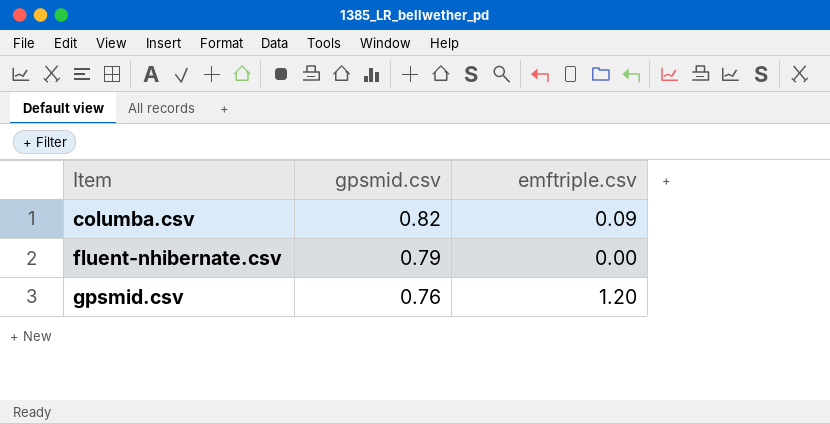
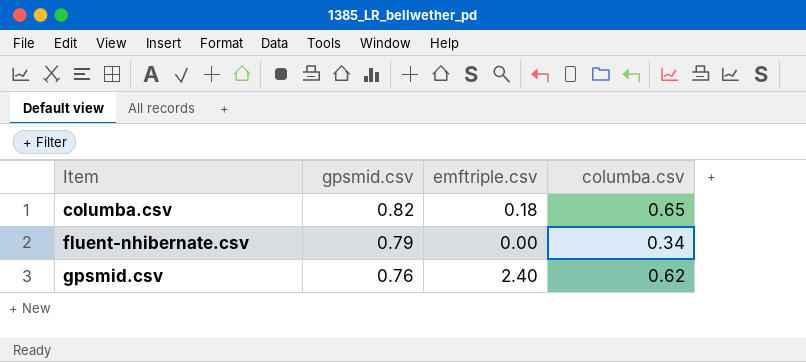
column columba.csv | position: none -> 4
columba.csv | emftriple.csv: 0.09 -> 0.18
gpsmid.csv | emftriple.csv: 1.20 -> 2.40

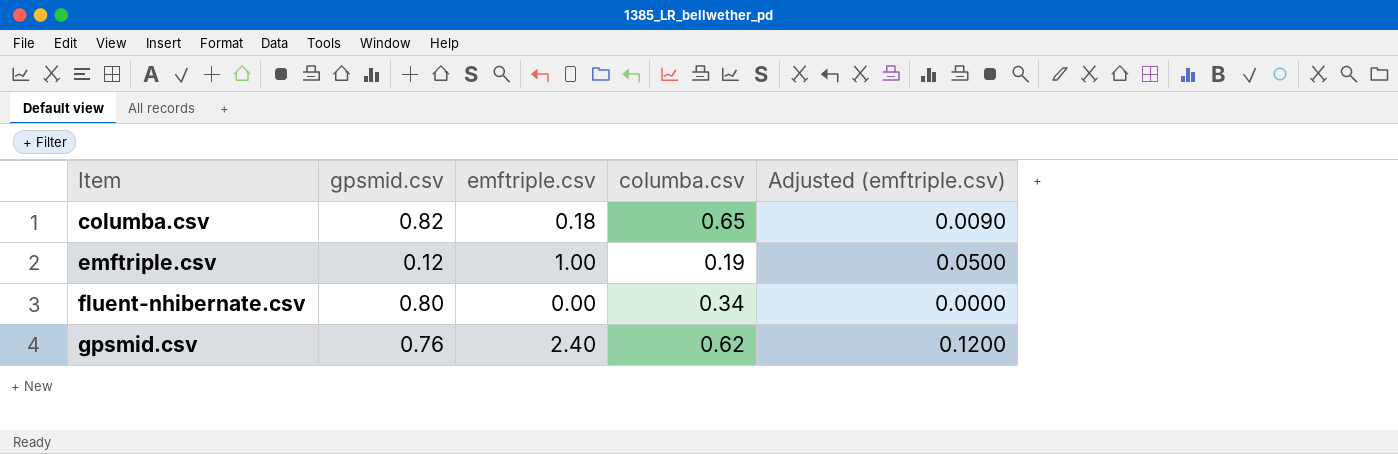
column Adjusted (emftriple.csv) | formula: none -> [emftriple.csv] * 0.05
row emftriple.csv: none -> 0.12 | 1.00 | 0.19 | 0.0500
fluent-nhibernate.csv | gpsmid.csv: 0.79 -> 0.80

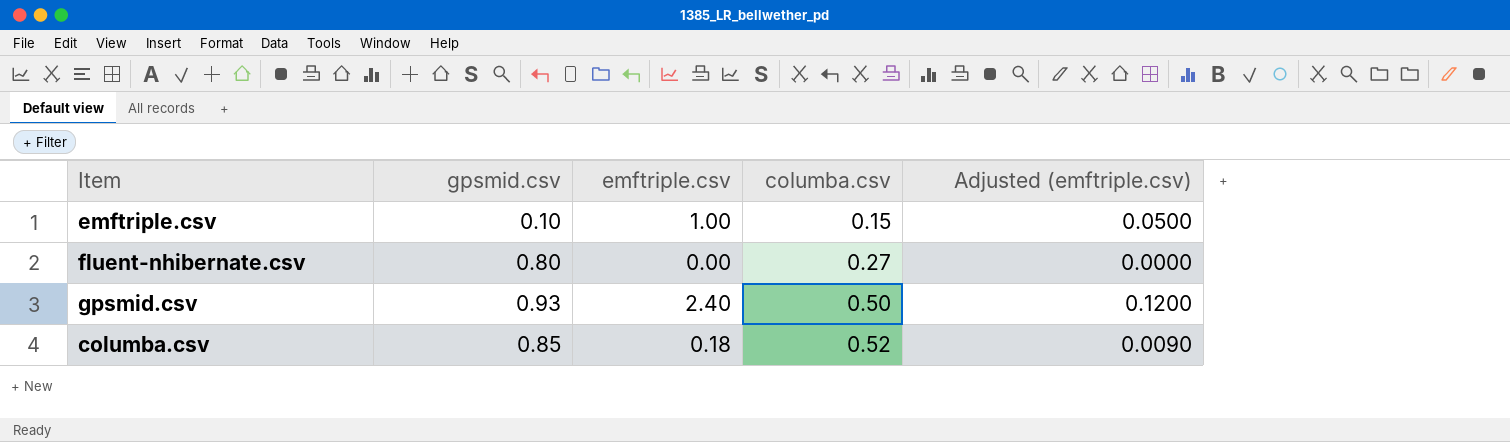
row order: Item ascending -> columba.csv ascending
emftriple.csv | gpsmid.csv: 0.12 -> 0.10
emftriple.csv | columba.csv: 0.19 -> 0.15
fluent-nhibernate.csv | columba.csv: 0.34 -> 0.27
gpsmid.csv | gpsmid.csv: 0.76 -> 0.93
gpsmid.csv | columba.csv: 0.62 -> 0.50
columba.csv | gpsmid.csv: 0.82 -> 0.85
columba.csv | columba.csv: 0.65 -> 0.52

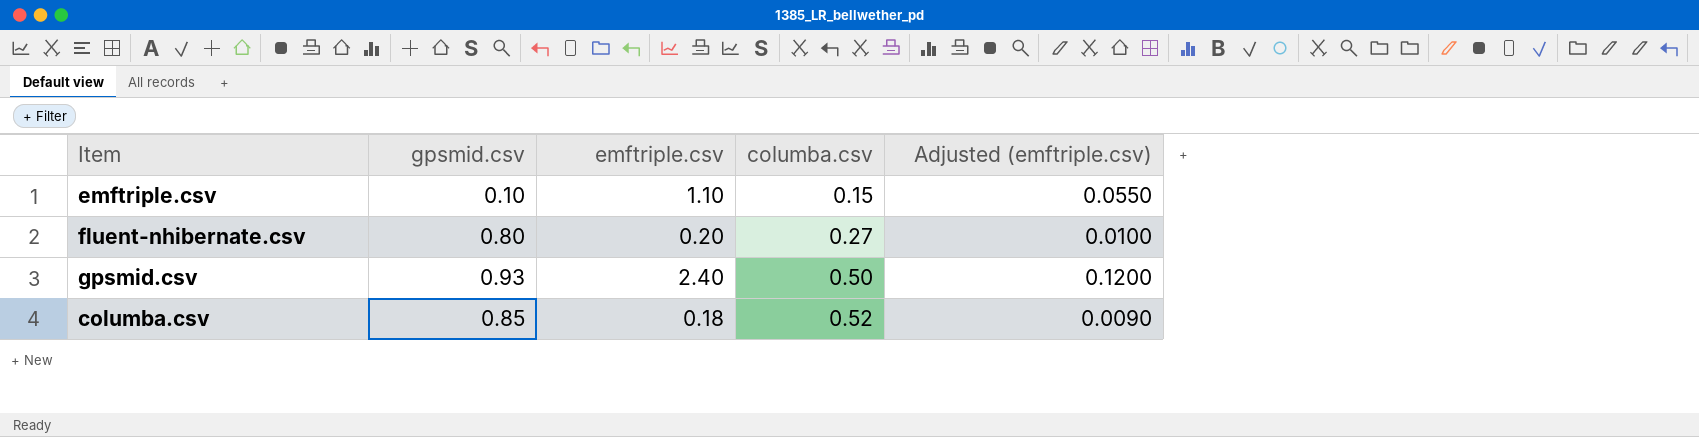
emftriple.csv | emftriple.csv: 1.00 -> 1.10
emftriple.csv | Adjusted (emftriple.csv): 0.0500 -> 0.0550
fluent-nhibernate.csv | emftriple.csv: 0.00 -> 0.20
fluent-nhibernate.csv | Adjusted (emftriple.csv): 0.0000 -> 0.0100

